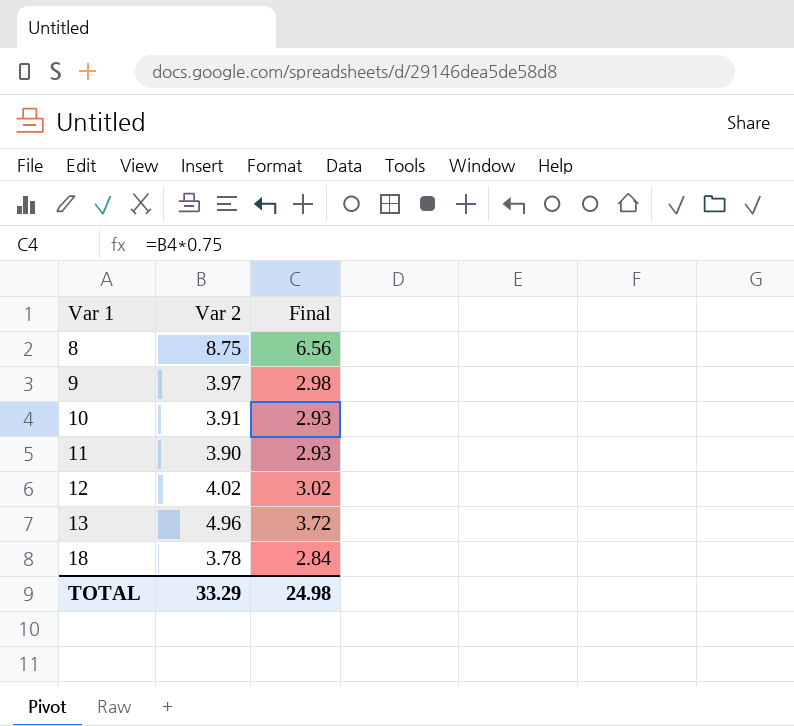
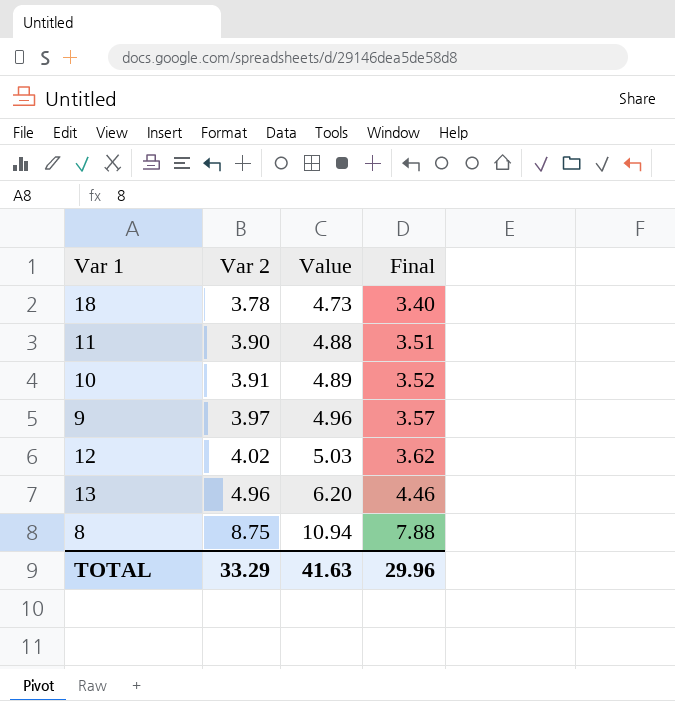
row order: Var 1 ascending -> Var 2 ascending
column Value | formula: none -> [Var 2] * 1.25
column Final | formula: [Var 2] * 0.75 -> [Var 2] * 0.9
TOTAL | Final: 24.98 -> 29.96

